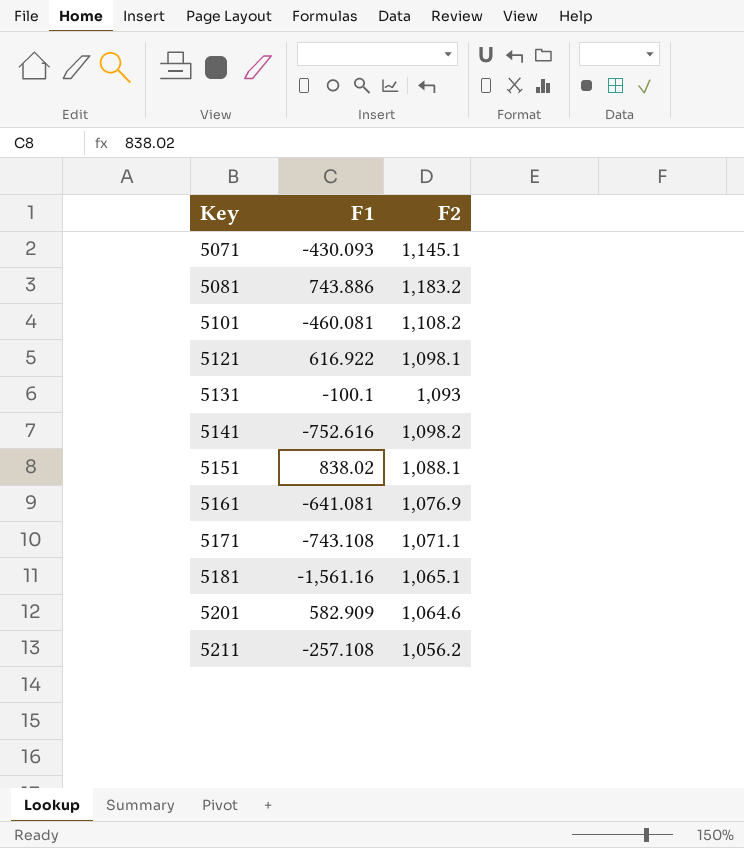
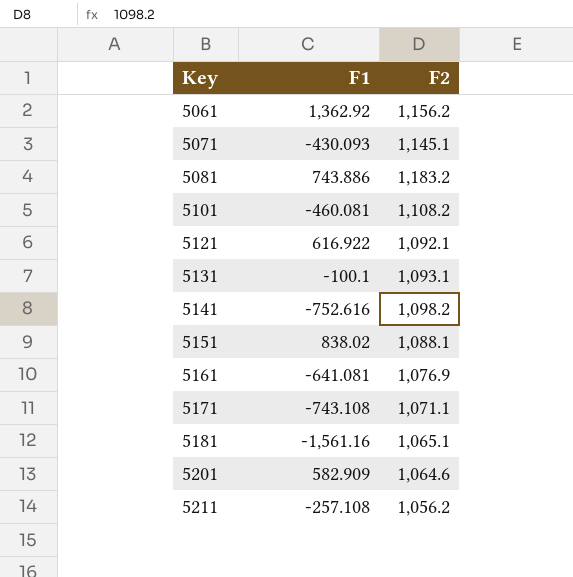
row 5061: none -> 1,362.92 | 1,156.2
5121 | F2: 1,098.1 -> 1,092.1
5131 | F2: 1,093 -> 1,093.1

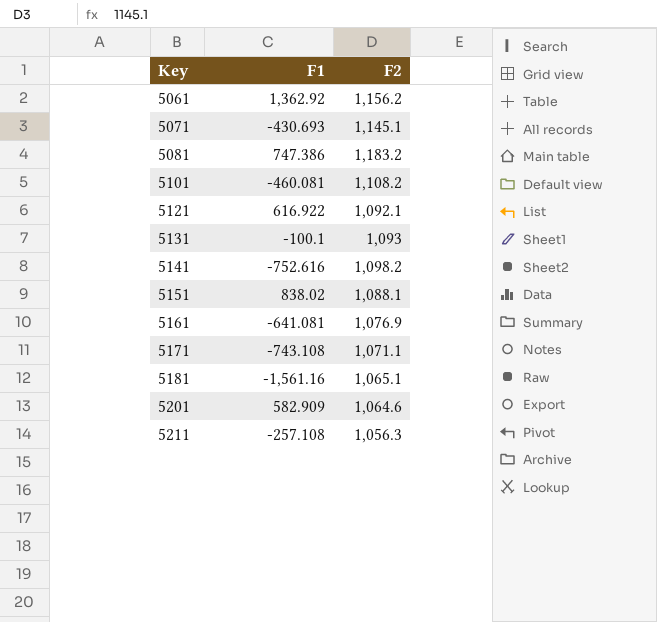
5071 | F1: -430.093 -> -430.693
5081 | F1: 743.886 -> 747.386
5131 | F2: 1,093.1 -> 1,093
5211 | F2: 1,056.2 -> 1,056.3

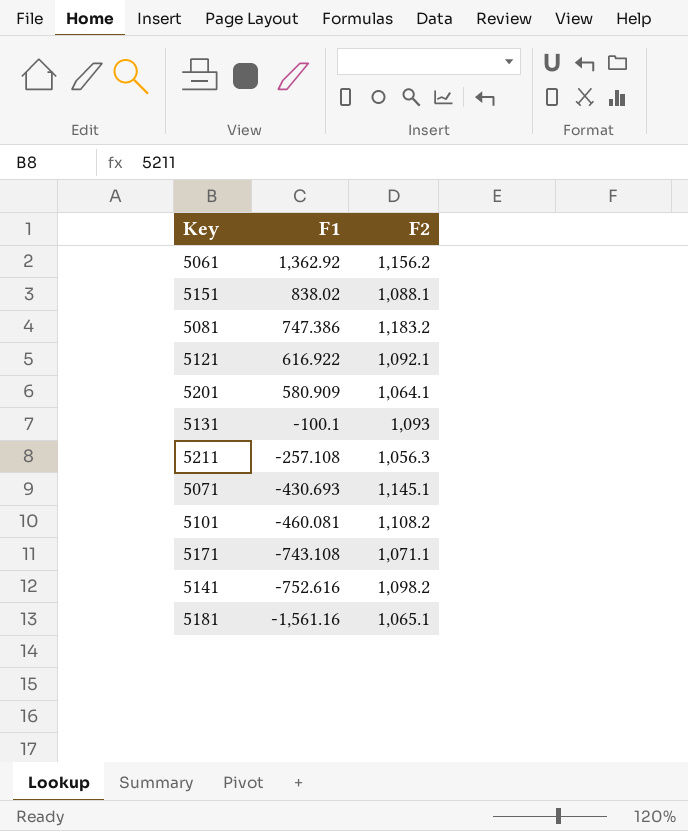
row order: Key ascending -> F1 descending
row 5161: -641.081 | 1,076.9 -> none
5201 | F1: 582.909 -> 580.909
5201 | F2: 1,064.6 -> 1,064.1

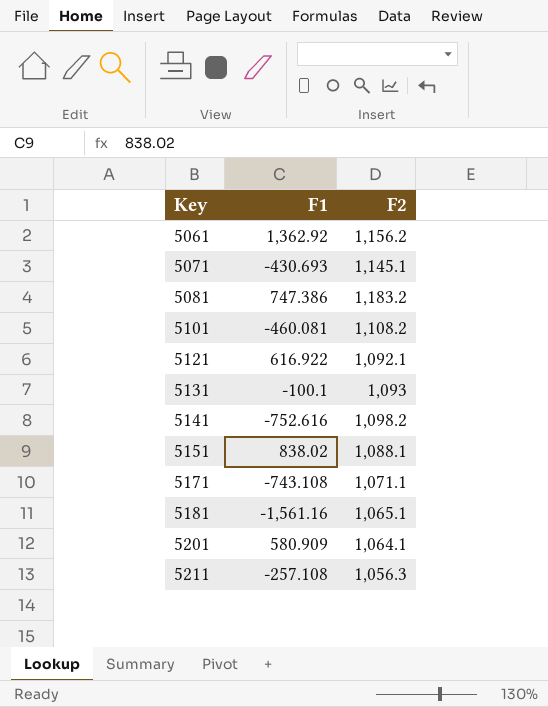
row order: F1 descending -> Key ascending

